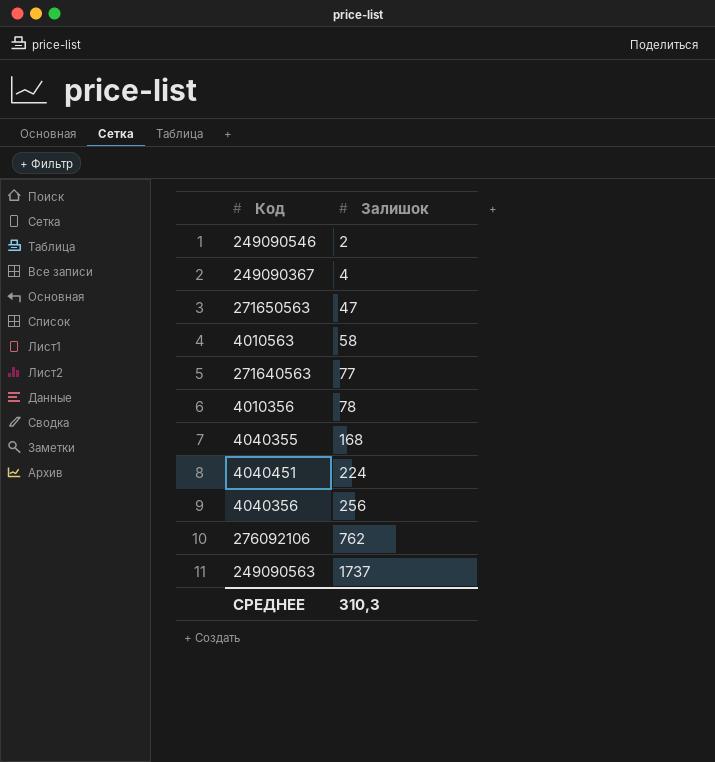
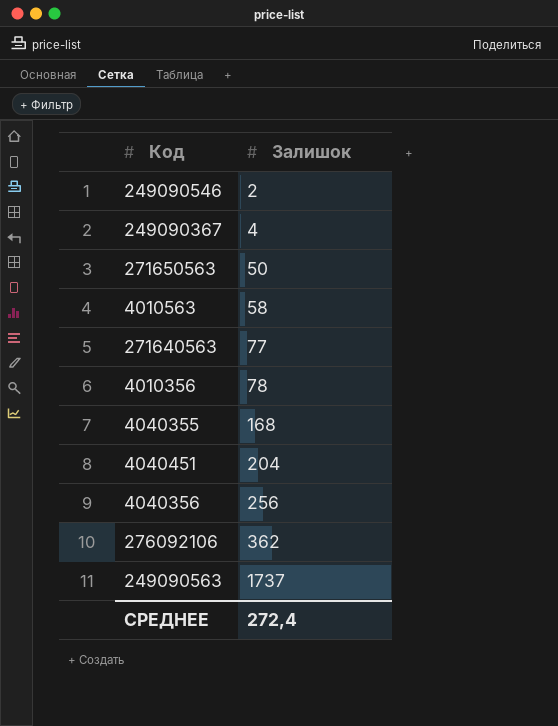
271650563 | Залишок: 47 -> 50
4040451 | Залишок: 224 -> 204
276092106 | Залишок: 762 -> 362
СРЕДНЕЕ | Залишок: 310,3 -> 272,4

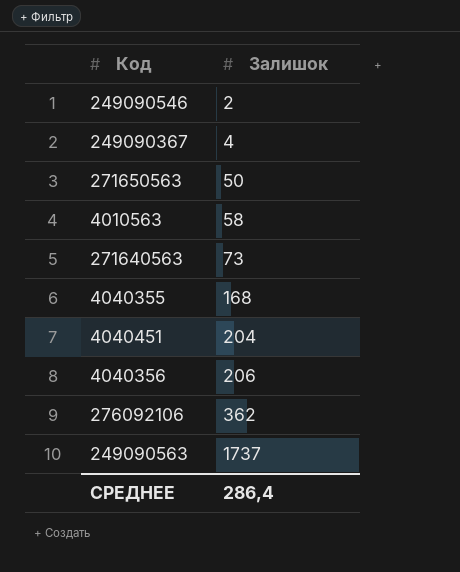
row 4010356: 78 -> none
271640563 | Залишок: 77 -> 73
4040356 | Залишок: 256 -> 206
СРЕДНЕЕ | Залишок: 272,4 -> 286,4

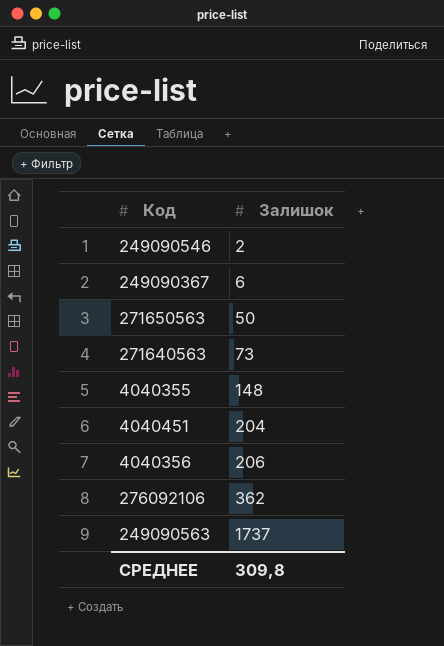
row 4010563: 58 -> none
249090367 | Залишок: 4 -> 6
4040355 | Залишок: 168 -> 148
СРЕДНЕЕ | Залишок: 286,4 -> 309,8

